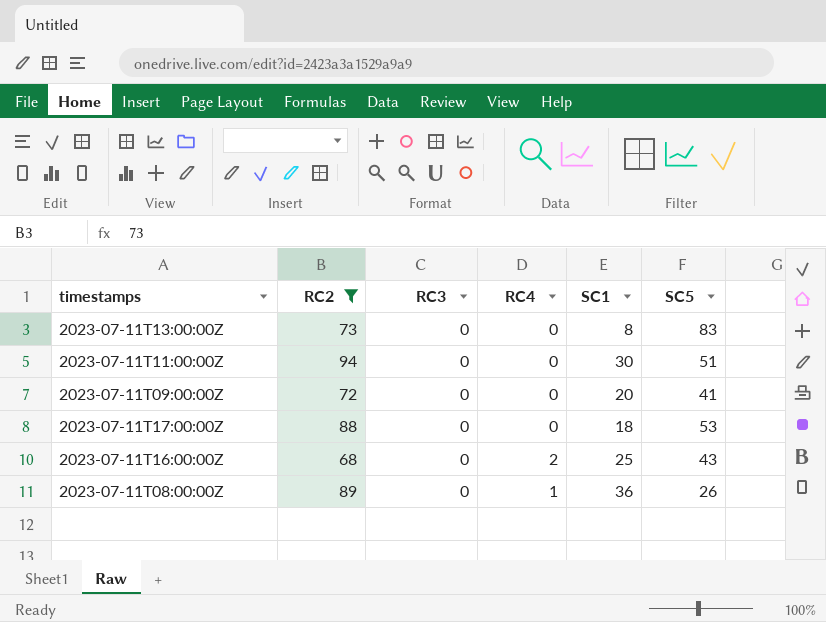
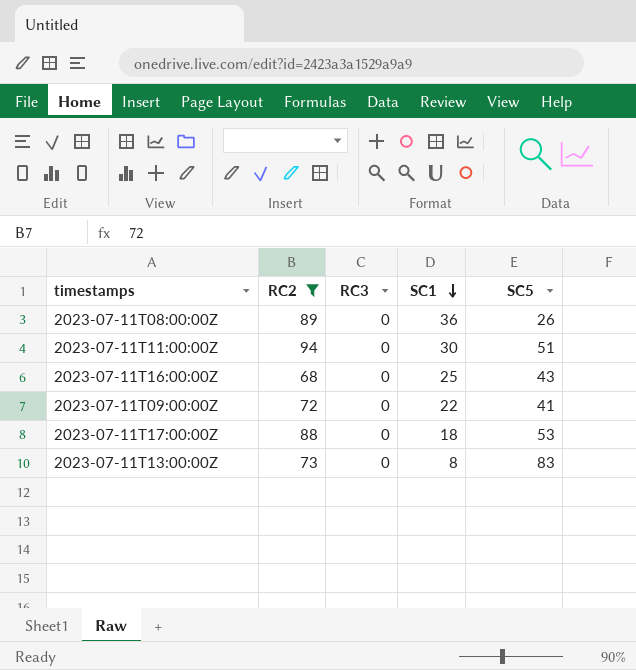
row order: none -> SC1 descending
column RC4 | position: 4 -> none
2023-07-11T09:00:00Z | SC1: 20 -> 22

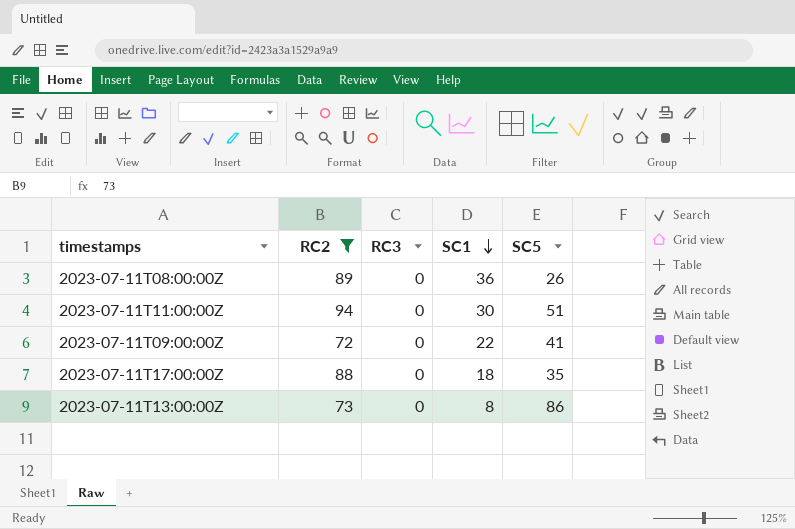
row 2023-07-11T16:00:00Z: 68 | 0 | 25 | 43 -> none
2023-07-11T17:00:00Z | SC5: 53 -> 35
2023-07-11T13:00:00Z | SC5: 83 -> 86

